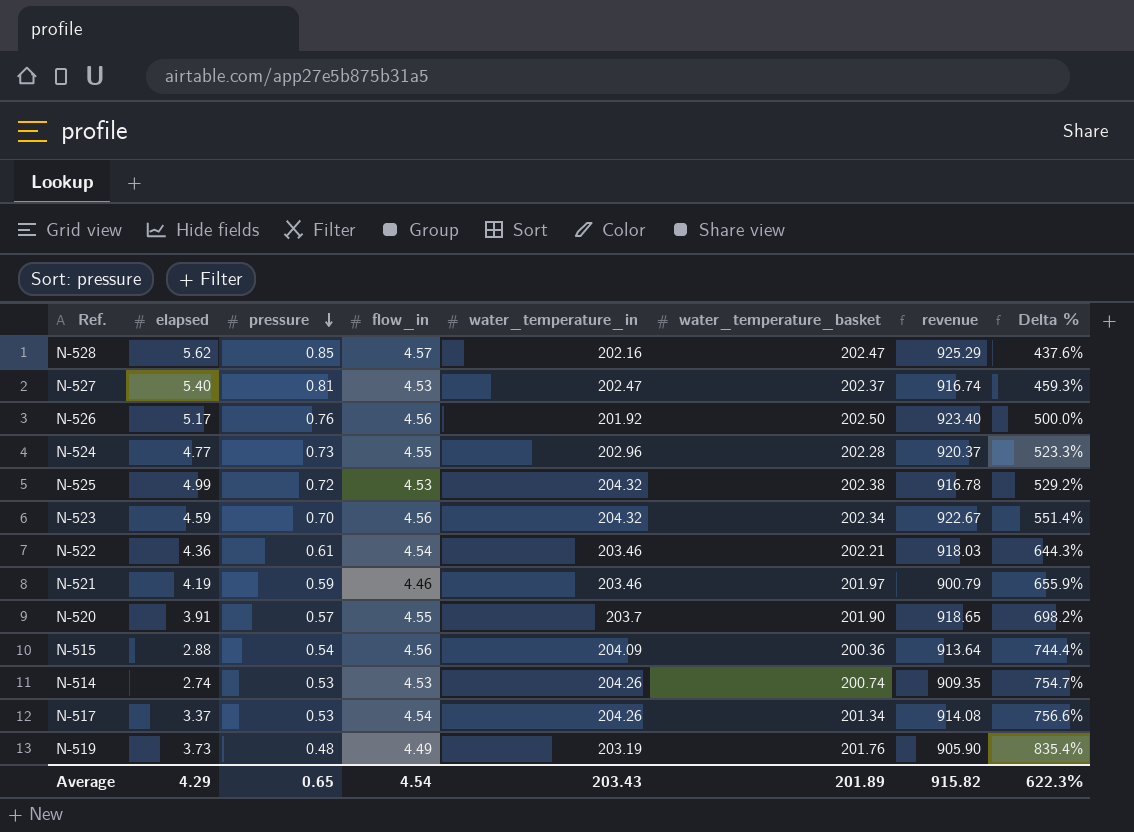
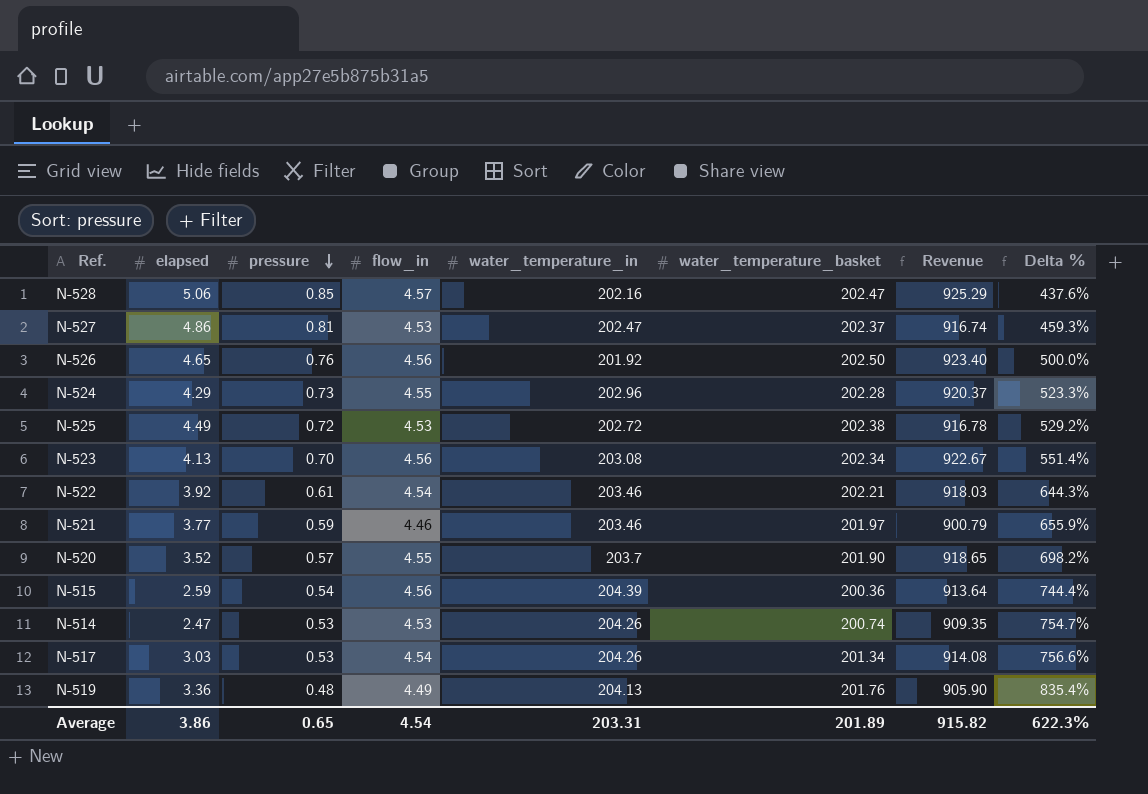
column name: revenue -> Revenue
N-528 | elapsed: 5.62 -> 5.06
N-527 | elapsed: 5.40 -> 4.86
N-526 | elapsed: 5.17 -> 4.65
N-524 | elapsed: 4.77 -> 4.29
N-525 | elapsed: 4.99 -> 4.49
N-525 | water_temperature_in: 204.32 -> 202.72
N-523 | elapsed: 4.59 -> 4.13
N-523 | water_temperature_in: 204.32 -> 203.08
N-522 | elapsed: 4.36 -> 3.92
N-521 | elapsed: 4.19 -> 3.77
N-520 | elapsed: 3.91 -> 3.52
N-515 | elapsed: 2.88 -> 2.59
N-515 | water_temperature_in: 204.09 -> 204.39
N-514 | elapsed: 2.74 -> 2.47
N-517 | elapsed: 3.37 -> 3.03
N-519 | elapsed: 3.73 -> 3.36
N-519 | water_temperature_in: 203.19 -> 204.13
Average | elapsed: 4.29 -> 3.86
Average | water_temperature_in: 203.43 -> 203.31

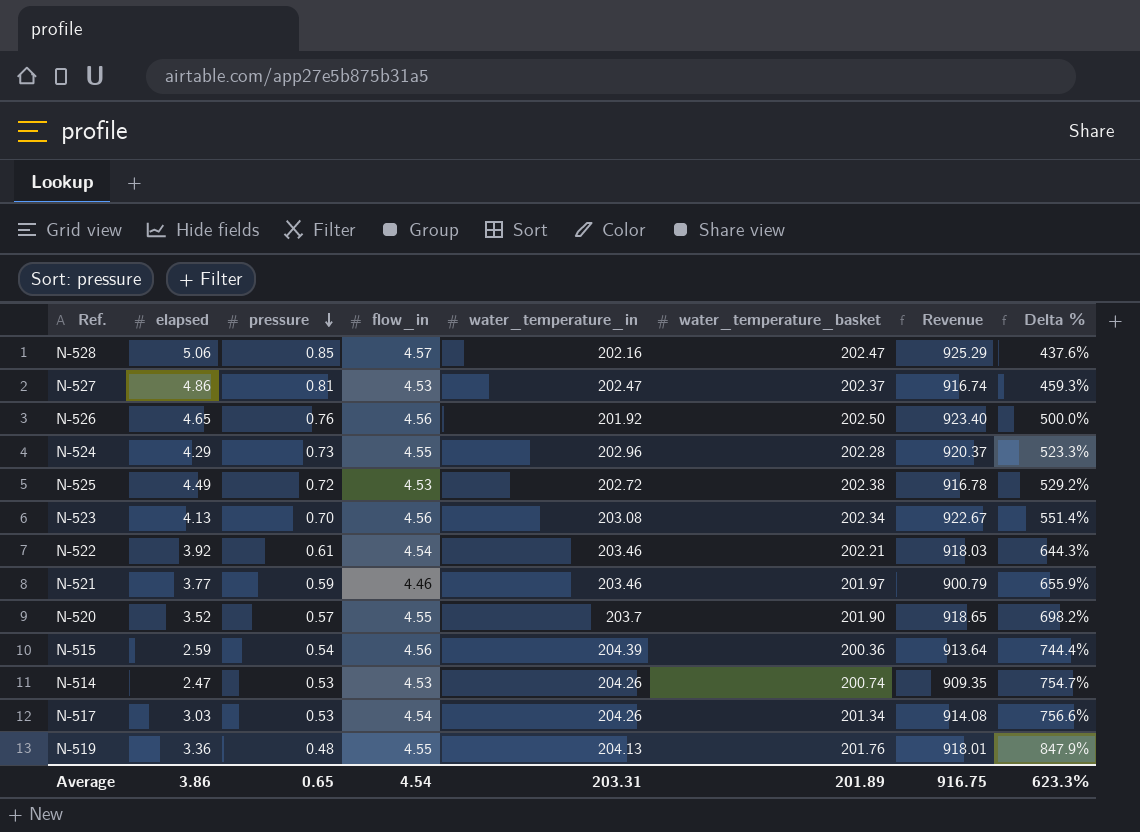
N-519 | flow_in: 4.49 -> 4.55
N-519 | Revenue: 905.90 -> 918.01
N-519 | Delta %: 835.4% -> 847.9%
Average | Revenue: 915.82 -> 916.75
Average | Delta %: 622.3% -> 623.3%

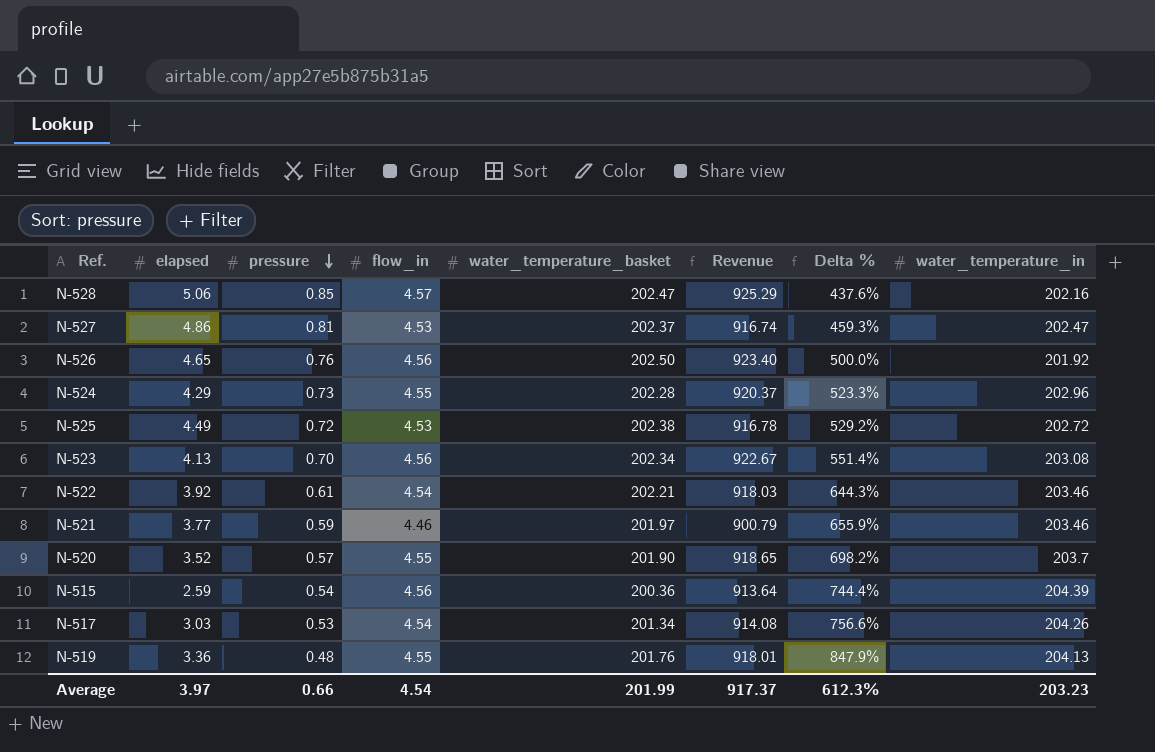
column water_temperature_in | position: 5 -> 8
row N-514: 2.47 | 0.53 | 4.53 | 204.26 | 200.74 | 909.35 | 754.7% -> none
Average | elapsed: 3.86 -> 3.97
Average | pressure: 0.65 -> 0.66
Average | water_temperature_basket: 201.89 -> 201.99
Average | Revenue: 916.75 -> 917.37
Average | Delta %: 623.3% -> 612.3%
Average | water_temperature_in: 203.31 -> 203.23

